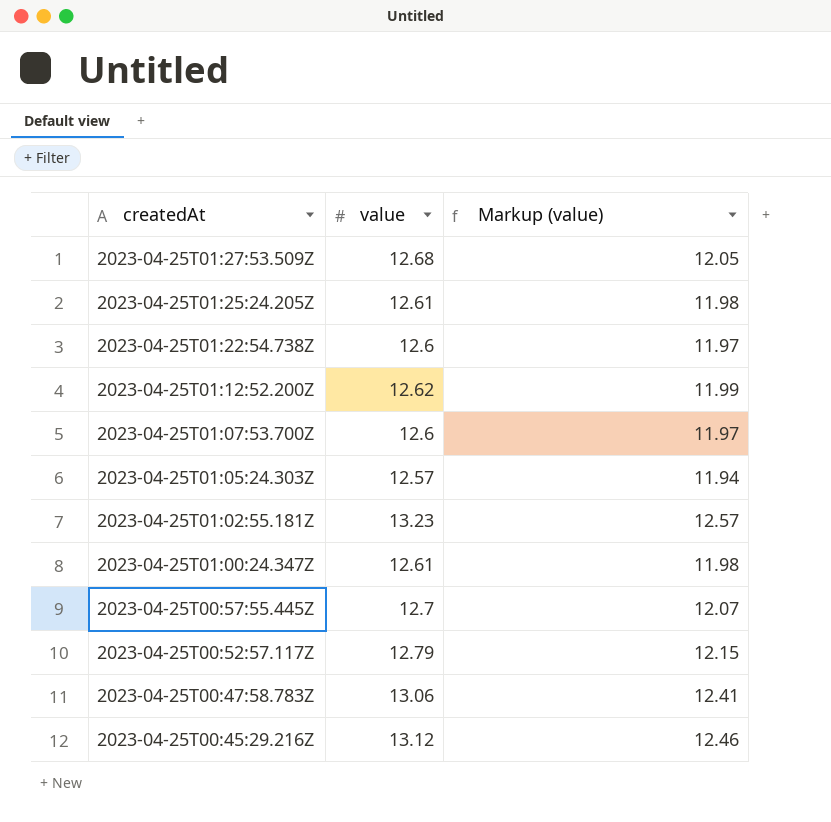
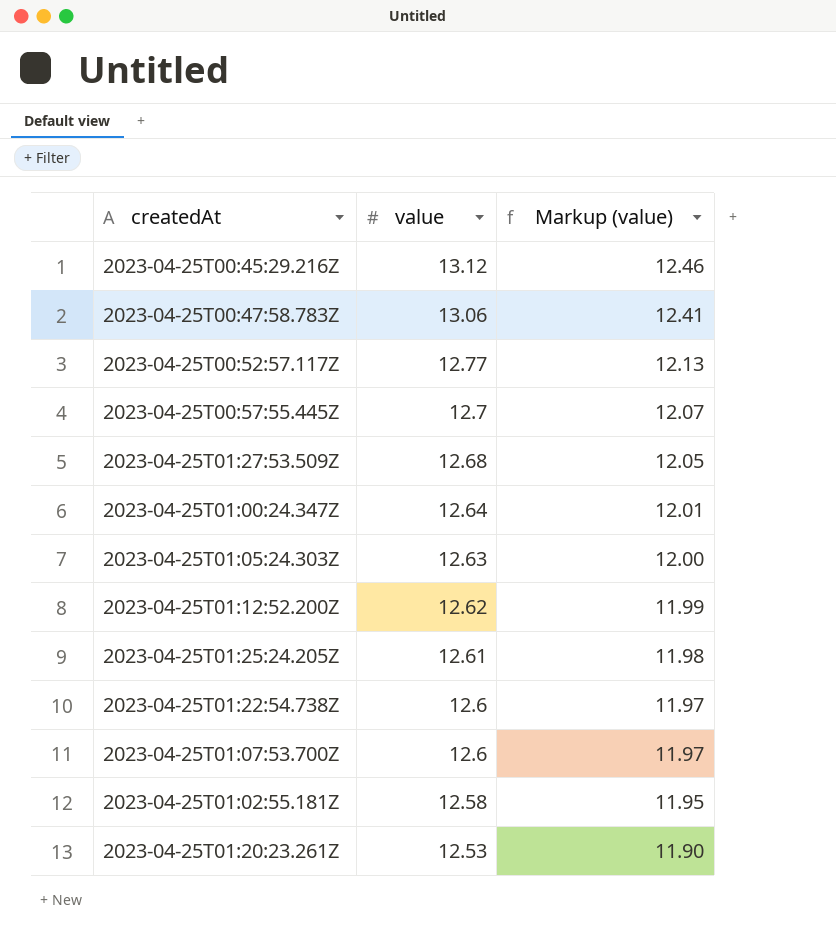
row order: createdAt descending -> value descending
2023-04-25T00:52:57.117Z | value: 12.79 -> 12.77
2023-04-25T00:52:57.117Z | Markup (value): 12.15 -> 12.13
2023-04-25T01:00:24.347Z | value: 12.61 -> 12.64
2023-04-25T01:00:24.347Z | Markup (value): 11.98 -> 12.01
2023-04-25T01:05:24.303Z | value: 12.57 -> 12.63
2023-04-25T01:05:24.303Z | Markup (value): 11.94 -> 12.00
2023-04-25T01:02:55.181Z | value: 13.23 -> 12.58
2023-04-25T01:02:55.181Z | Markup (value): 12.57 -> 11.95
row 2023-04-25T01:20:23.261Z: none -> 12.53 | 11.90

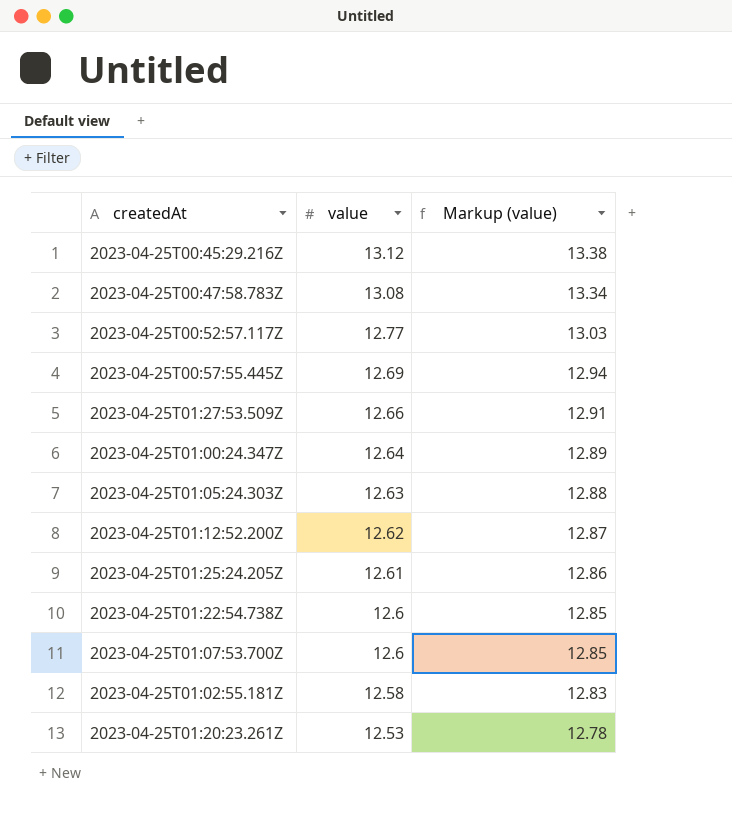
column Markup (value) | formula: [value] * 0.95 -> [value] * 1.02
2023-04-25T00:47:58.783Z | value: 13.06 -> 13.08
2023-04-25T00:57:55.445Z | value: 12.7 -> 12.69
2023-04-25T01:27:53.509Z | value: 12.68 -> 12.66

